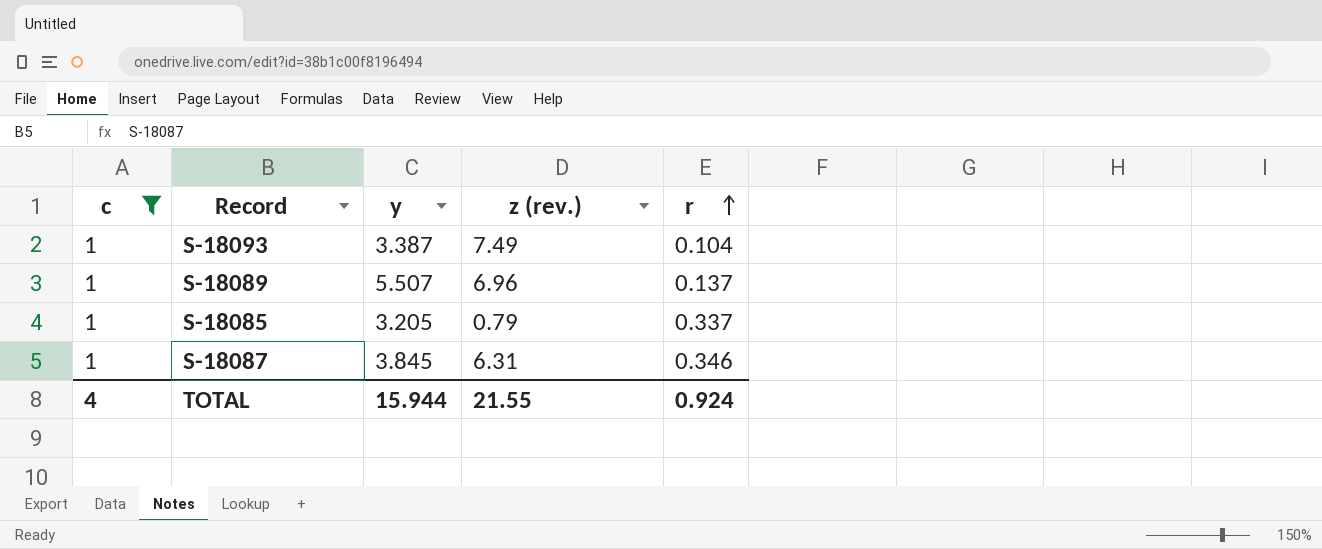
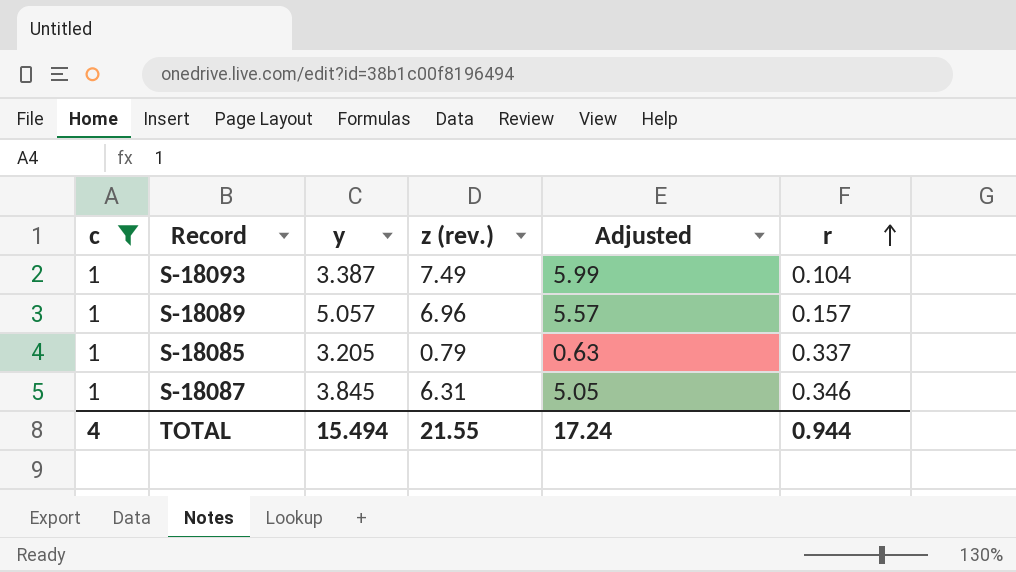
column Adjusted | formula: none -> [z (rev.)] * 0.8
S-18089 | y: 5.507 -> 5.057
S-18089 | r: 0.137 -> 0.157
TOTAL | y: 15.944 -> 15.494
TOTAL | r: 0.924 -> 0.944

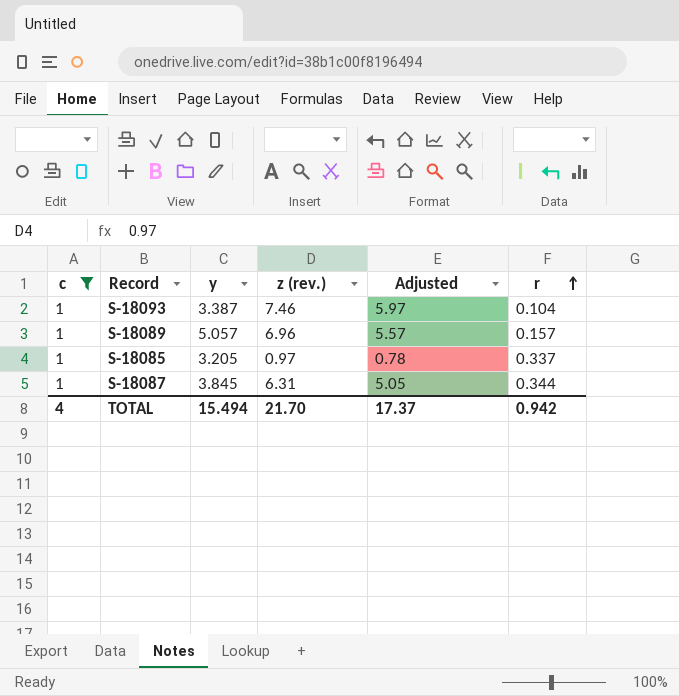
S-18093 | z (rev.): 7.49 -> 7.46
S-18093 | Adjusted: 5.99 -> 5.97
S-18085 | z (rev.): 0.79 -> 0.97
S-18085 | Adjusted: 0.63 -> 0.78
S-18087 | r: 0.346 -> 0.344
TOTAL | z (rev.): 21.55 -> 21.70
TOTAL | Adjusted: 17.24 -> 17.37
TOTAL | r: 0.944 -> 0.942

